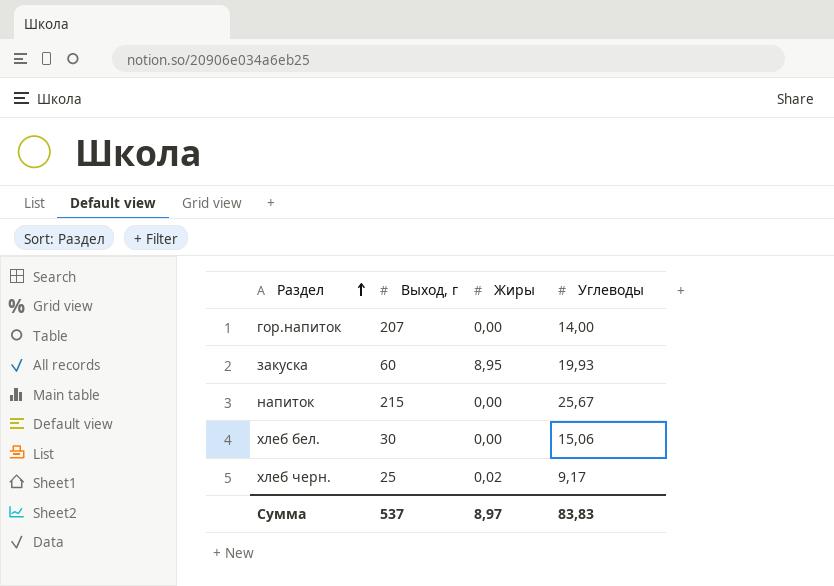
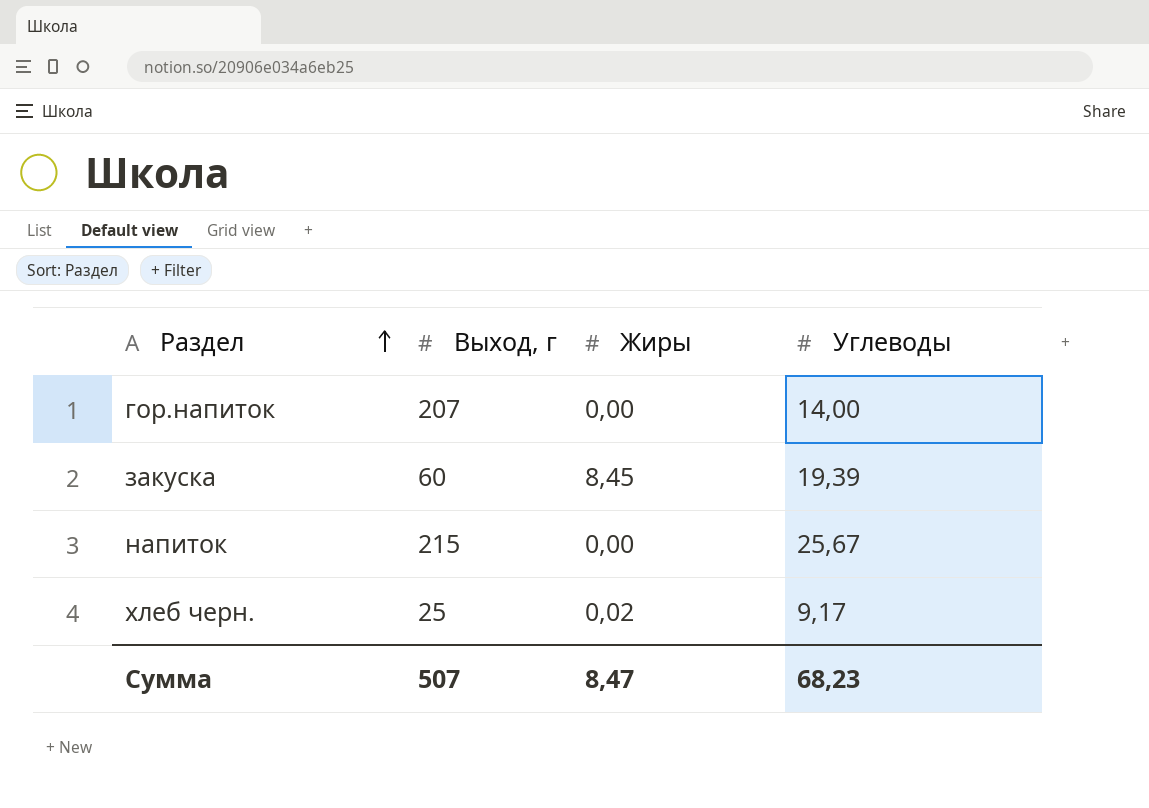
row хлеб бел.: 30 | 0,00 | 15,06 -> none
закуска | Жиры: 8,95 -> 8,45
закуска | Углеводы: 19,93 -> 19,39
Сумма | Выход, г: 537 -> 507
Сумма | Жиры: 8,97 -> 8,47
Сумма | Углеводы: 83,83 -> 68,23

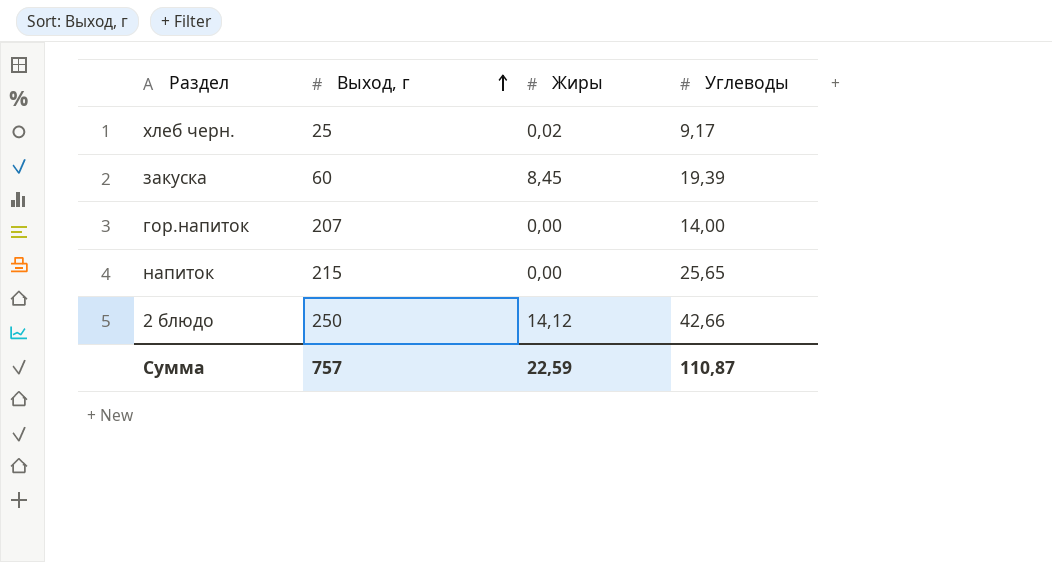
row order: Раздел ascending -> Выход, г ascending
напиток | Углеводы: 25,67 -> 25,65
row 2 блюдо: none -> 250 | 14,12 | 42,66
Сумма | Выход, г: 507 -> 757
Сумма | Жиры: 8,47 -> 22,59
Сумма | Углеводы: 68,23 -> 110,87

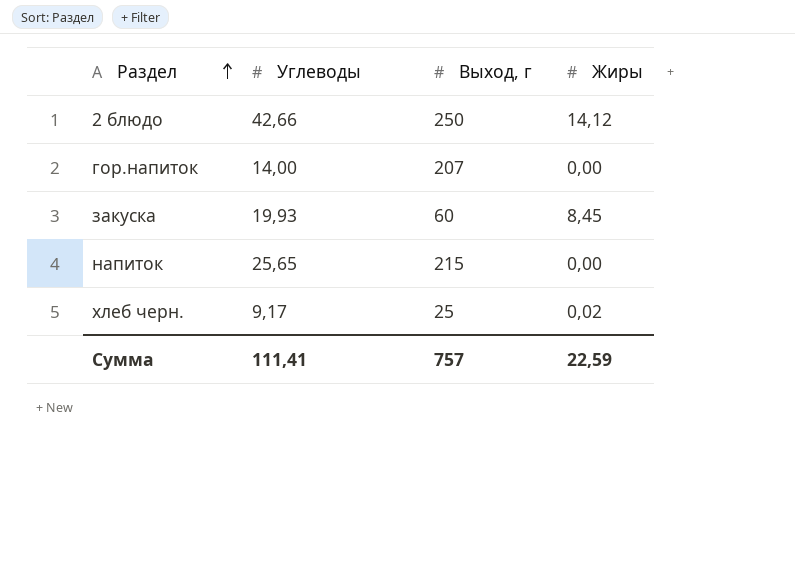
row order: Выход, г ascending -> Раздел ascending
column Углеводы | position: 4 -> 2
закуска | Углеводы: 19,39 -> 19,93
Сумма | Углеводы: 110,87 -> 111,41

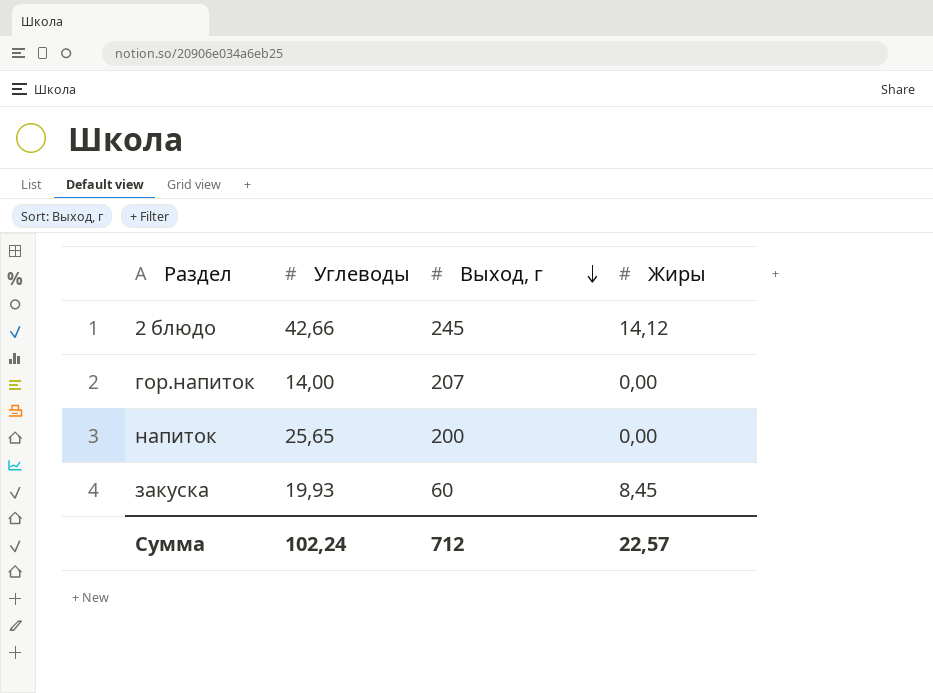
row order: Раздел ascending -> Выход, г descending
row хлеб черн.: 9,17 | 25 | 0,02 -> none
2 блюдо | Выход, г: 250 -> 245
напиток | Выход, г: 215 -> 200
Сумма | Углеводы: 111,41 -> 102,24
Сумма | Выход, г: 757 -> 712
Сумма | Жиры: 22,59 -> 22,57

